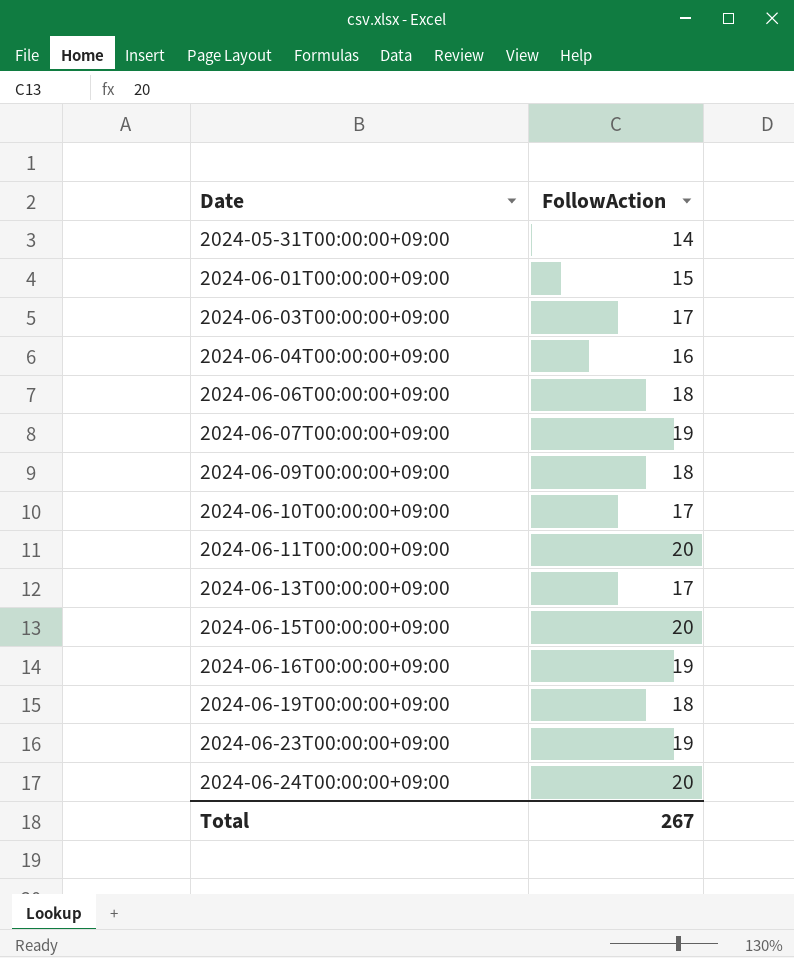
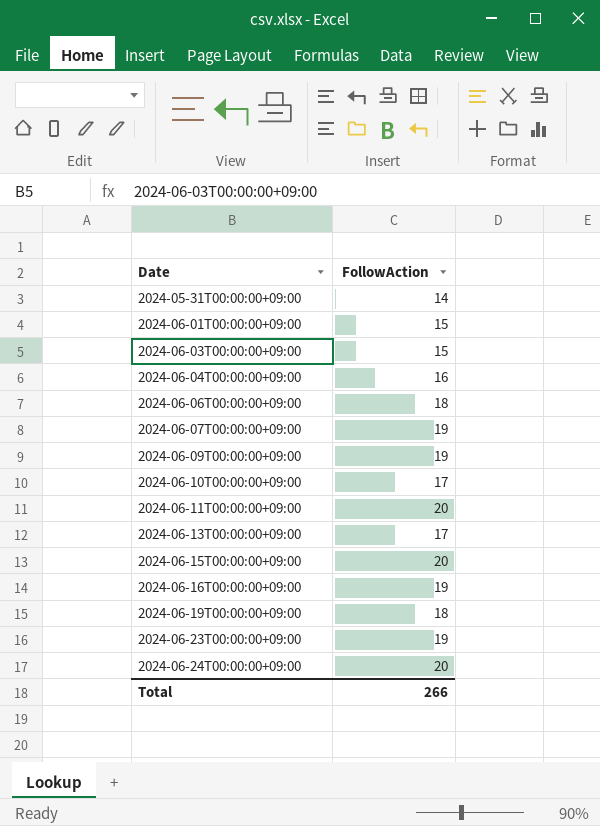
2024-06-03T00:00:00+09:00 | FollowAction: 17 -> 15
2024-06-09T00:00:00+09:00 | FollowAction: 18 -> 19
Total | FollowAction: 267 -> 266

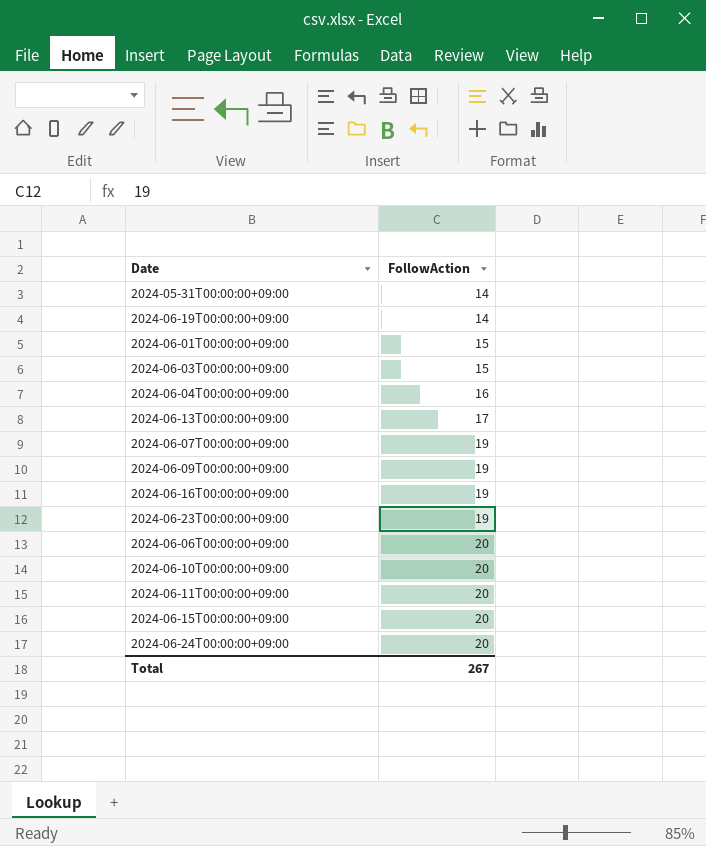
row order: Date ascending -> FollowAction ascending
2024-06-19T00:00:00+09:00 | FollowAction: 18 -> 14
2024-06-06T00:00:00+09:00 | FollowAction: 18 -> 20
2024-06-10T00:00:00+09:00 | FollowAction: 17 -> 20
Total | FollowAction: 266 -> 267

